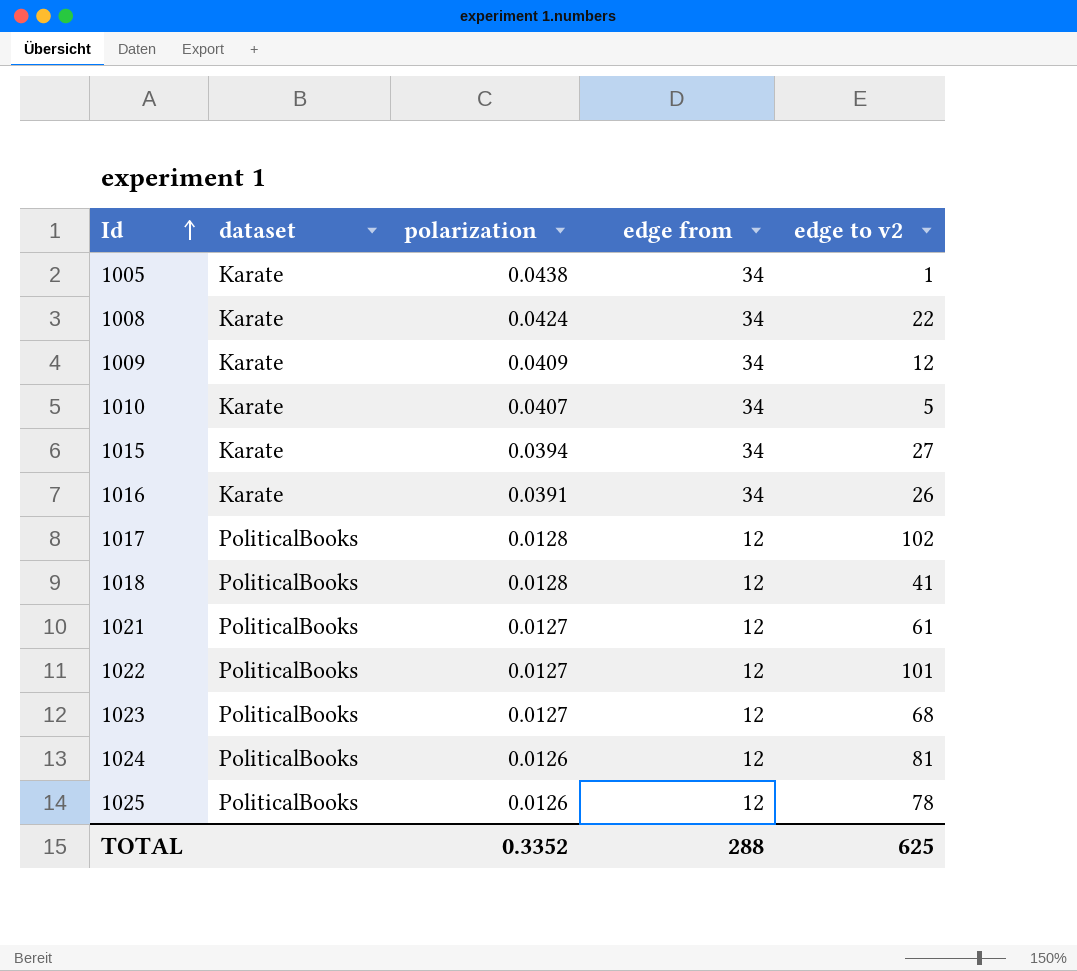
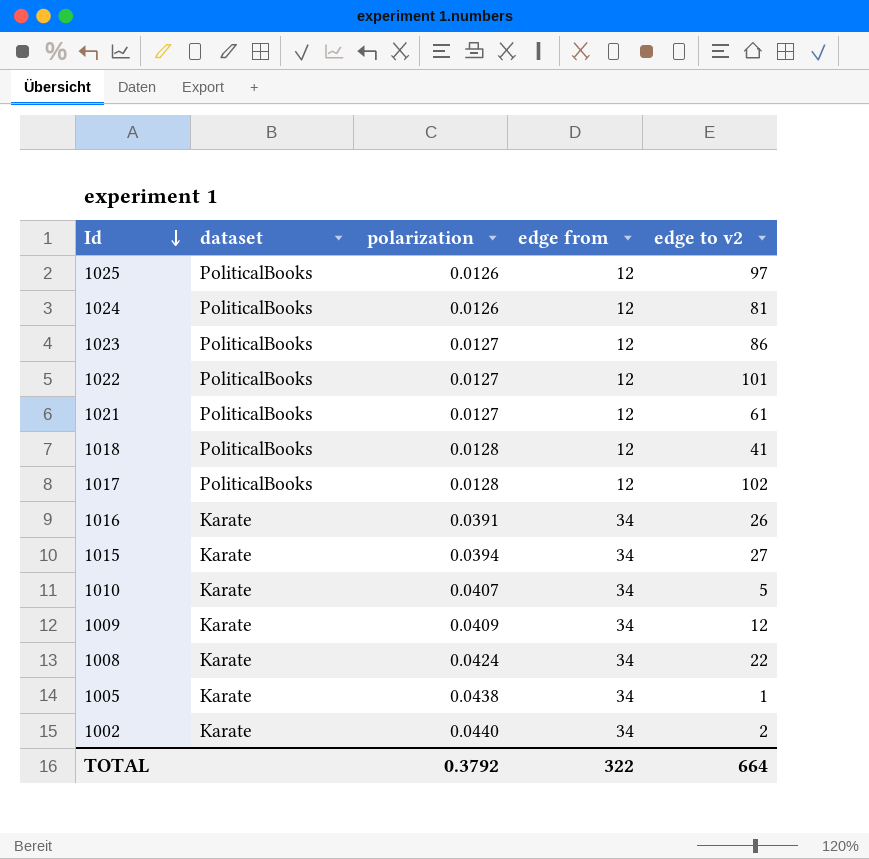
row order: Id ascending -> Id descending
1025 | edge to v2: 78 -> 97
1023 | edge to v2: 68 -> 86
row 1002: none -> Karate | 0.0440 | 34 | 2
TOTAL | polarization: 0.3352 -> 0.3792
TOTAL | edge from: 288 -> 322
TOTAL | edge to v2: 625 -> 664

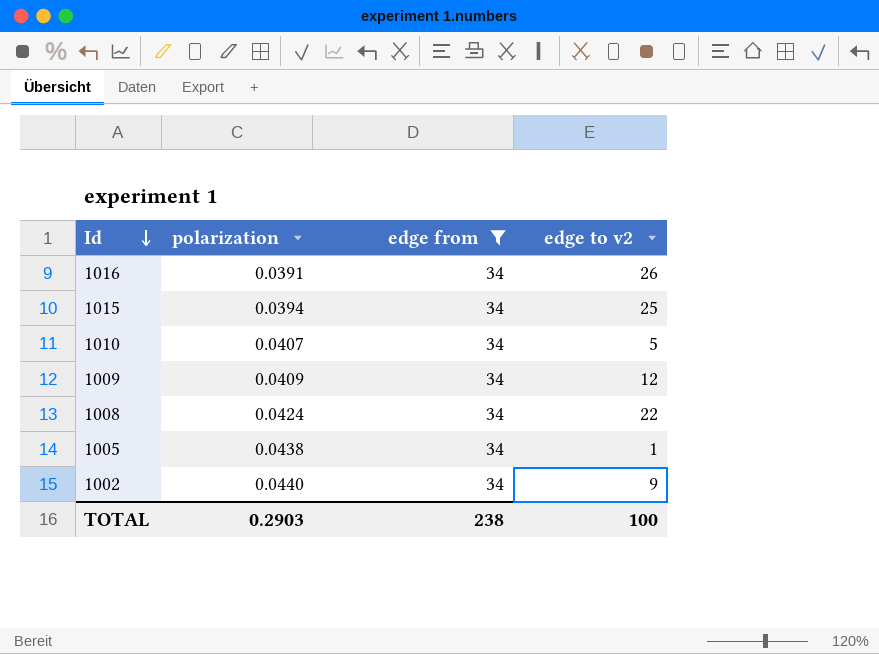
filter: none -> edge from = 34
column dataset | position: 2 -> none
1015 | edge to v2: 27 -> 25
1002 | edge to v2: 2 -> 9
TOTAL | polarization: 0.3792 -> 0.2903
TOTAL | edge from: 322 -> 238
TOTAL | edge to v2: 664 -> 100

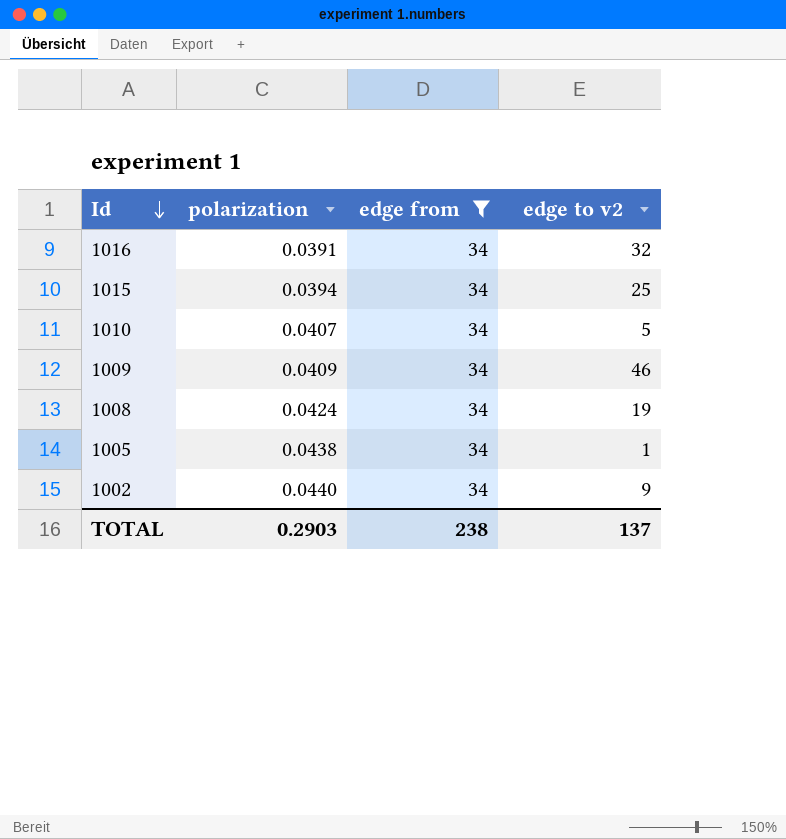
1016 | edge to v2: 26 -> 32
1009 | edge to v2: 12 -> 46
1008 | edge to v2: 22 -> 19
TOTAL | edge to v2: 100 -> 137

